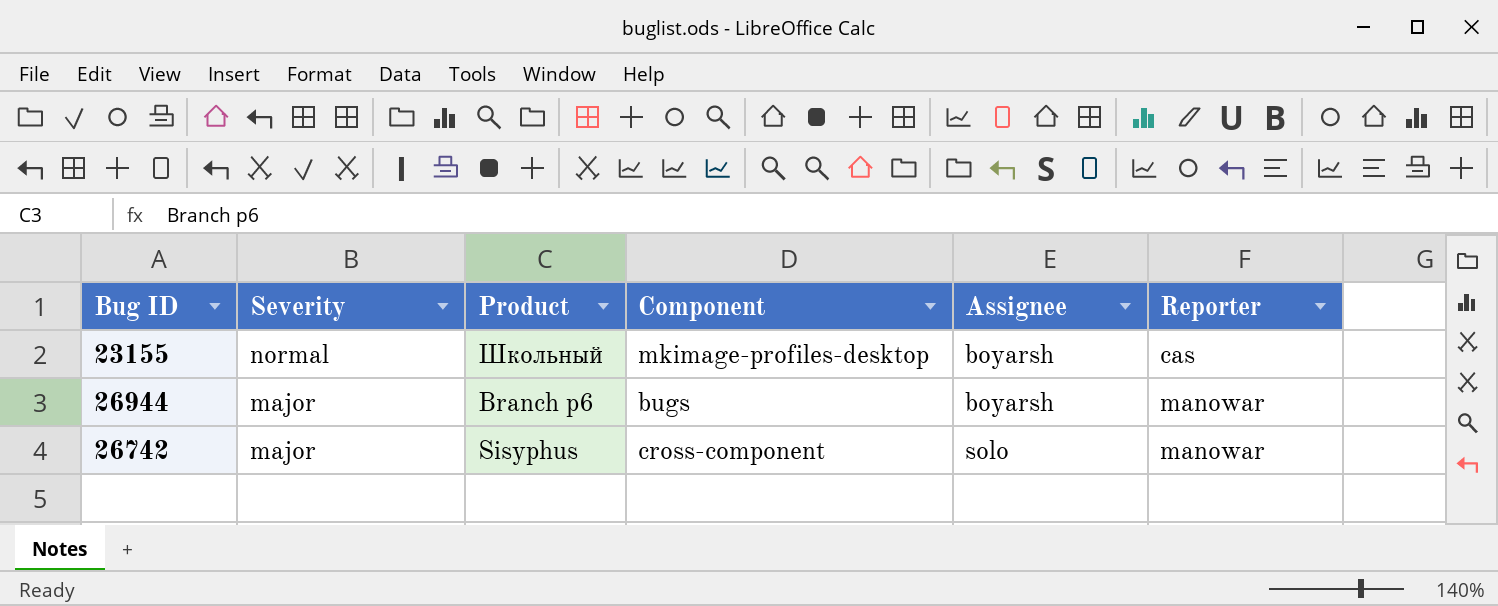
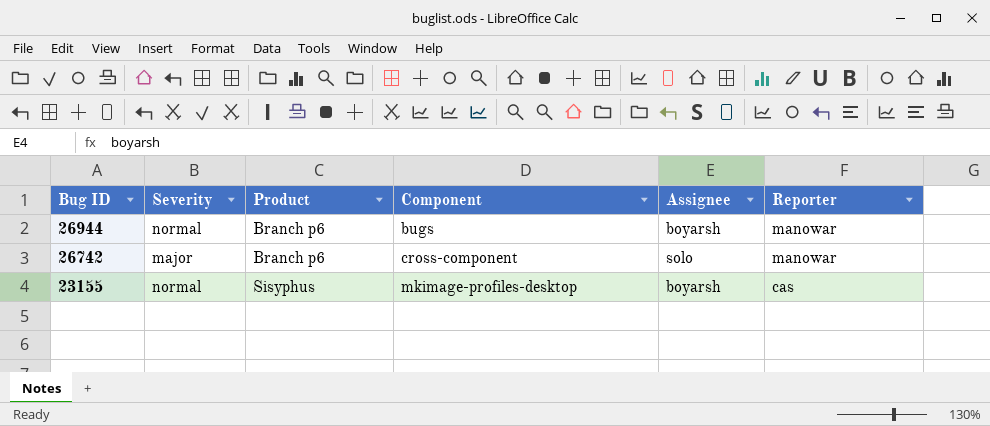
row order: Severity descending -> Bug ID descending
26944 | Severity: major -> normal
26742 | Product: Sisyphus -> Branch p6
23155 | Product: Школьный -> Sisyphus

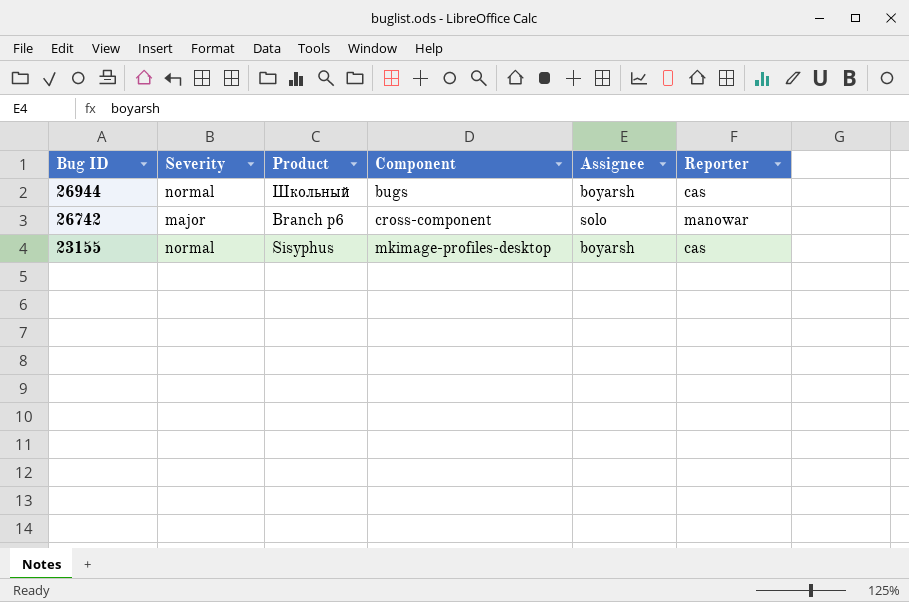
26944 | Product: Branch p6 -> Школьный
26944 | Reporter: manowar -> cas

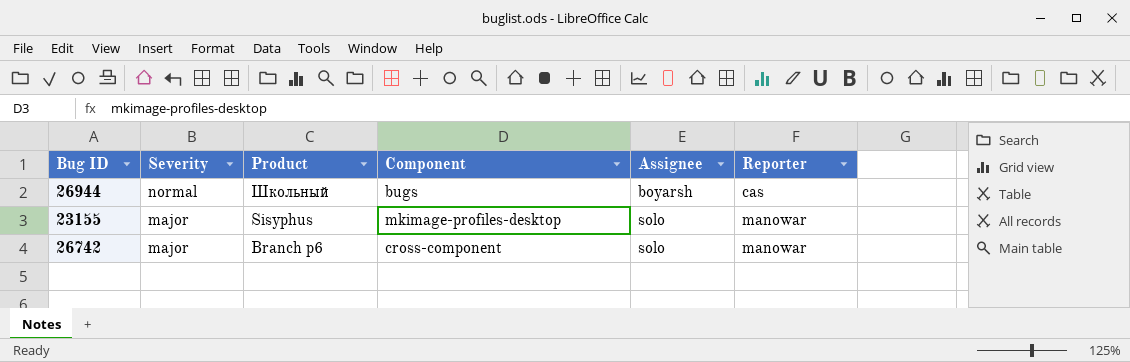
row order: Bug ID descending -> Severity descending
23155 | Severity: normal -> major
23155 | Assignee: boyarsh -> solo
23155 | Reporter: cas -> manowar

